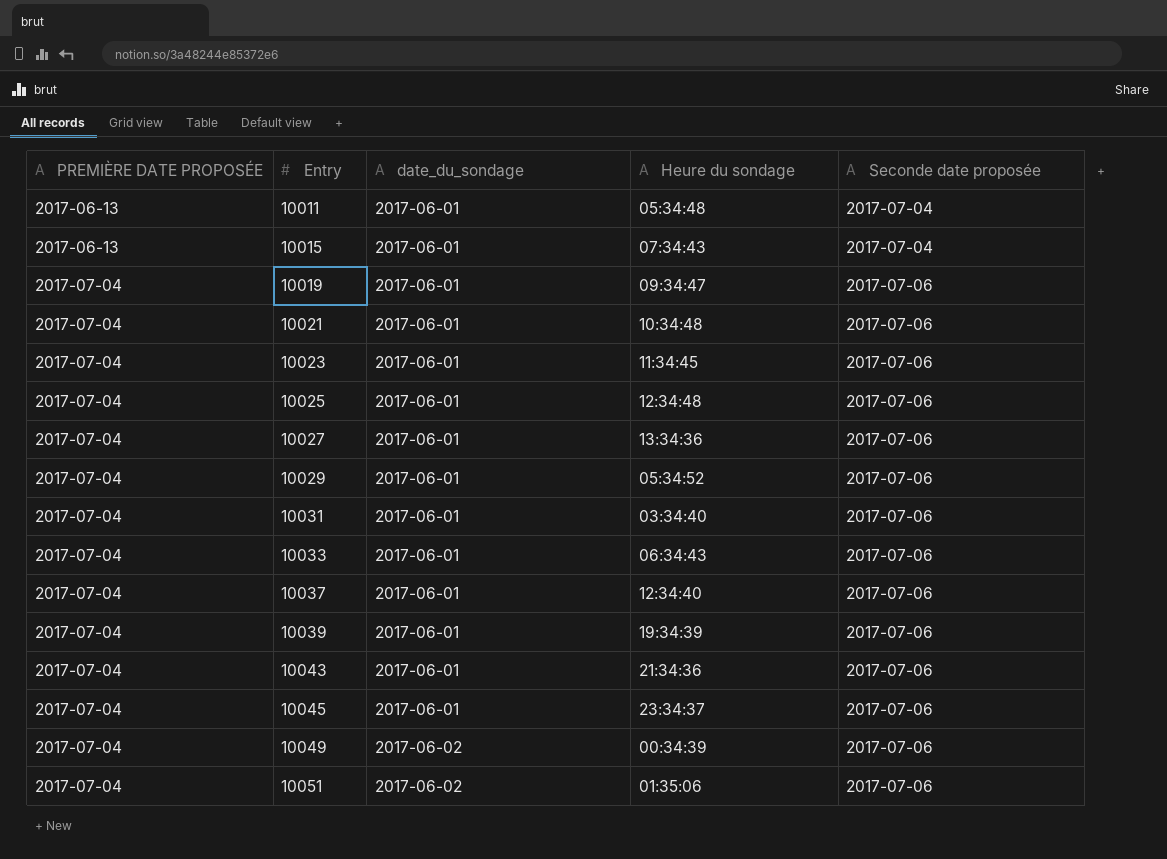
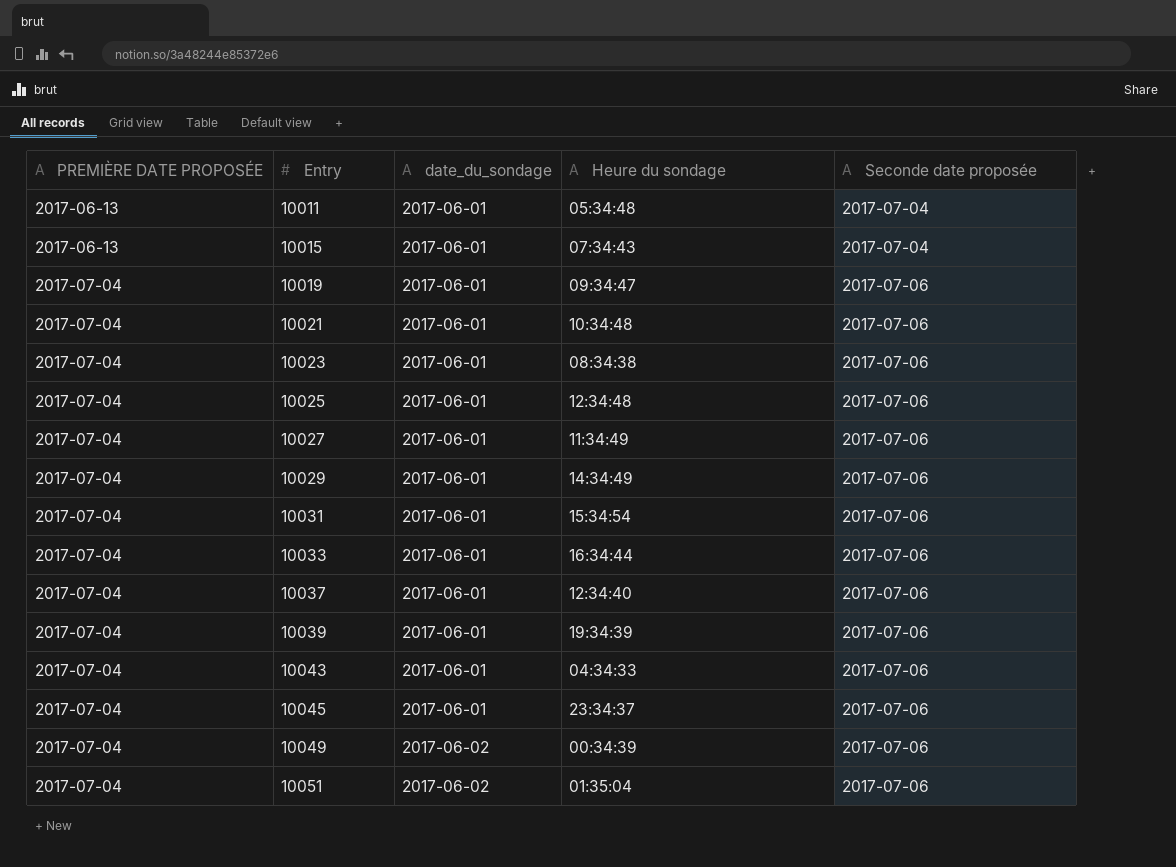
10023 | Heure du sondage: 11:34:45 -> 08:34:38
10027 | Heure du sondage: 13:34:36 -> 11:34:49
10029 | Heure du sondage: 05:34:52 -> 14:34:49
10031 | Heure du sondage: 03:34:40 -> 15:34:54
10033 | Heure du sondage: 06:34:43 -> 16:34:44
10043 | Heure du sondage: 21:34:36 -> 04:34:33
10051 | Heure du sondage: 01:35:06 -> 01:35:04

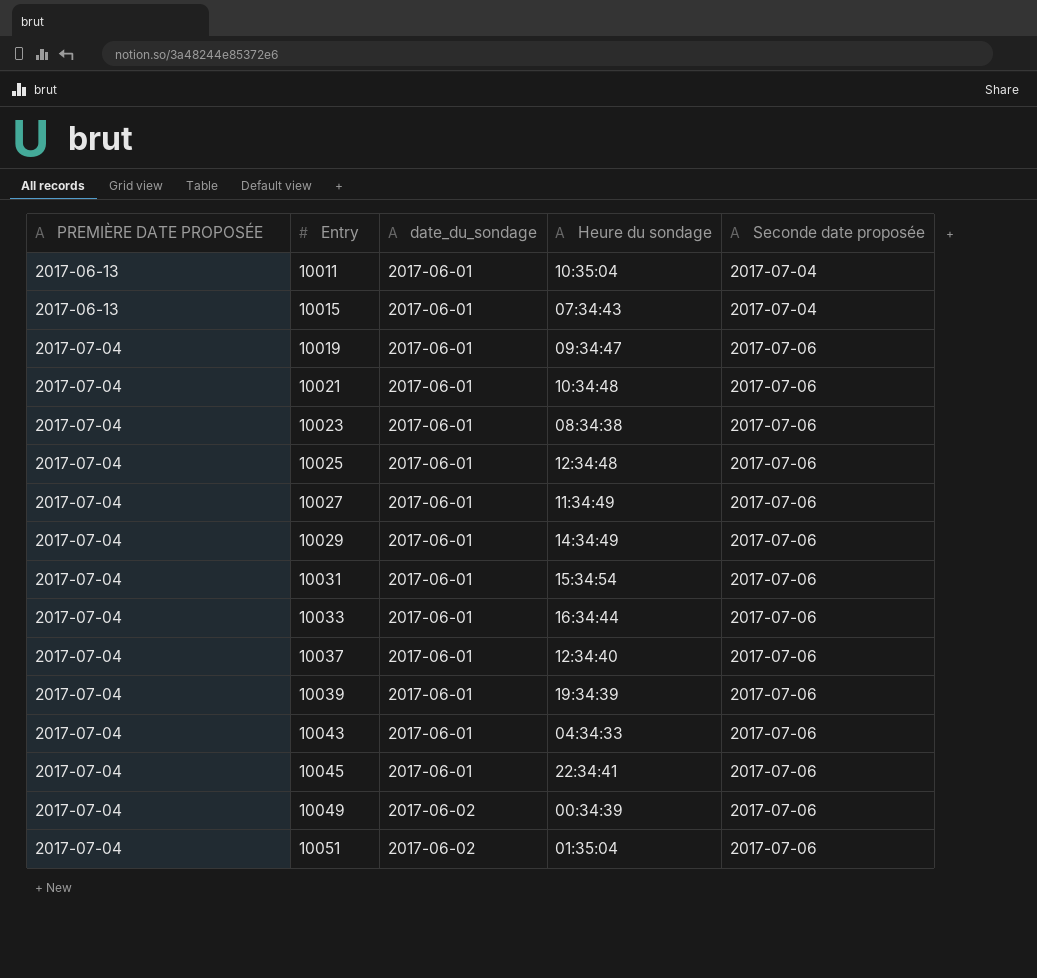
10011 | Heure du sondage: 05:34:48 -> 10:35:04
10045 | Heure du sondage: 23:34:37 -> 22:34:41

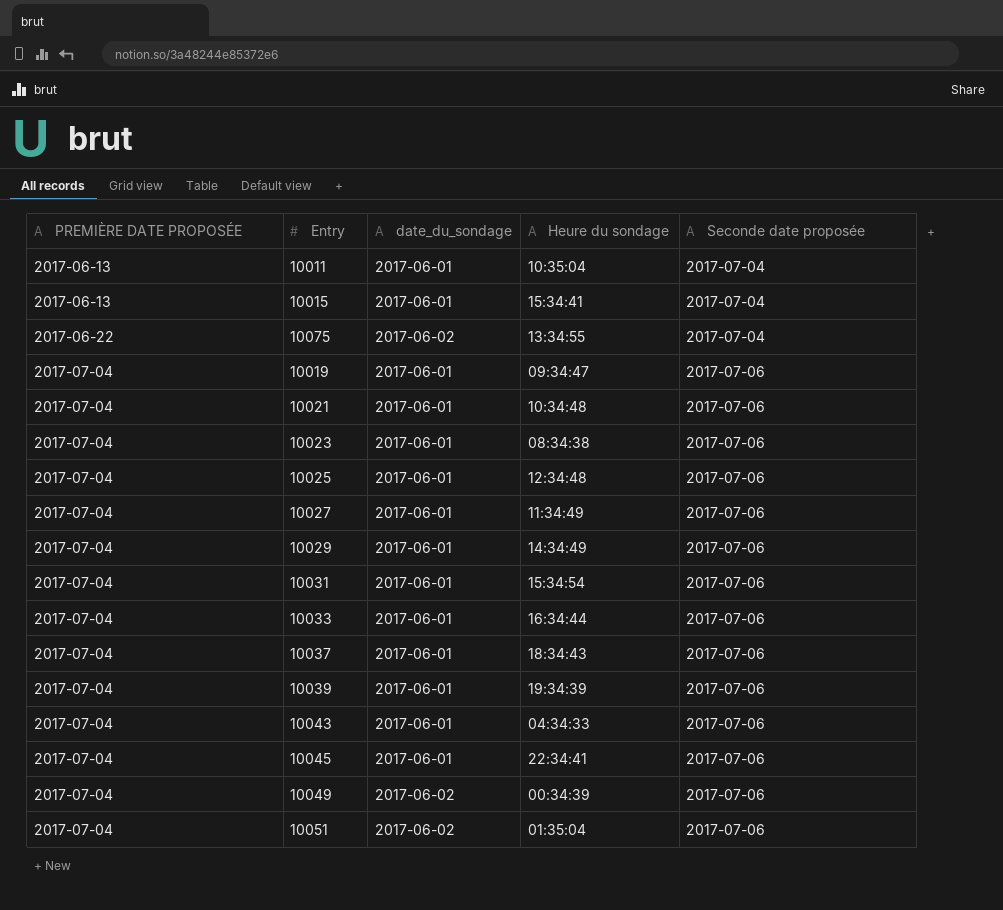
10015 | Heure du sondage: 07:34:43 -> 15:34:41
row 10075: none -> 2017-06-22 | 2017-06-02 | 13:34:55 | 2017-07-04
10037 | Heure du sondage: 12:34:40 -> 18:34:43

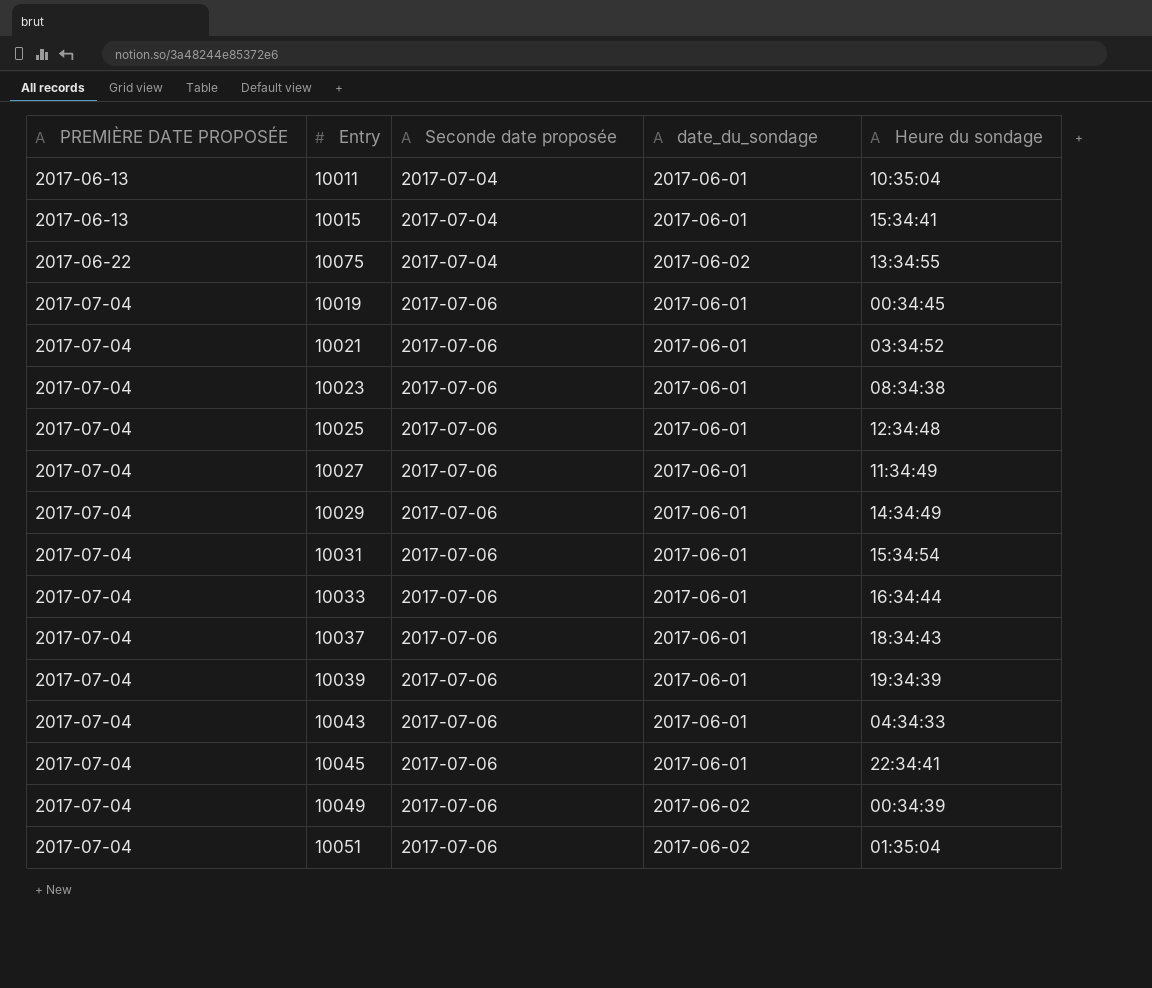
column Seconde date proposée | position: 5 -> 3
10019 | Heure du sondage: 09:34:47 -> 00:34:45
10021 | Heure du sondage: 10:34:48 -> 03:34:52

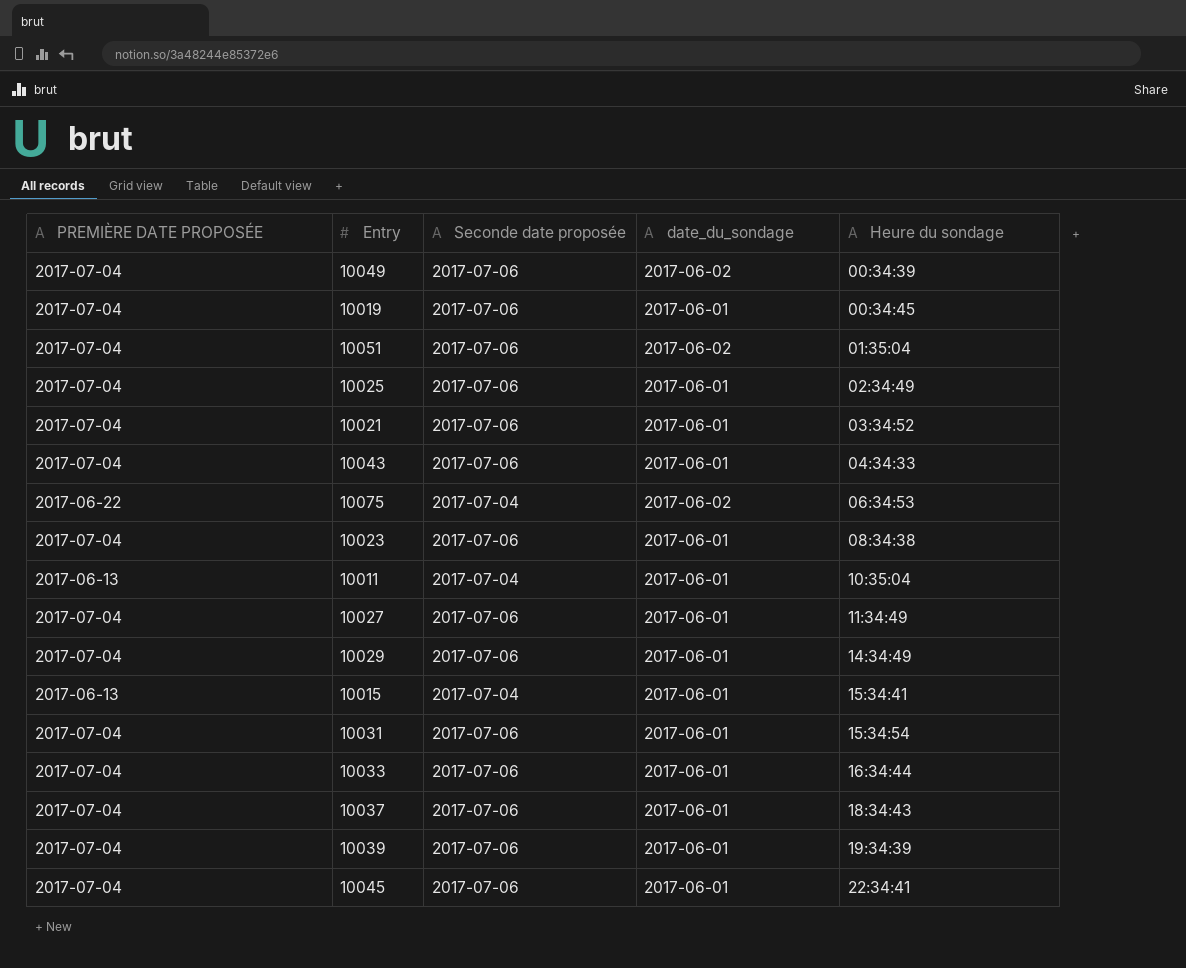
row order: PREMIÈRE DATE PROPOSÉE ascending -> Heure du sondage ascending
10025 | Heure du sondage: 12:34:48 -> 02:34:49
10075 | Heure du sondage: 13:34:55 -> 06:34:53

